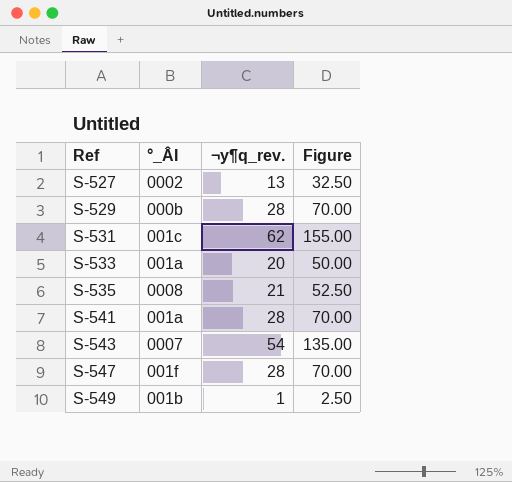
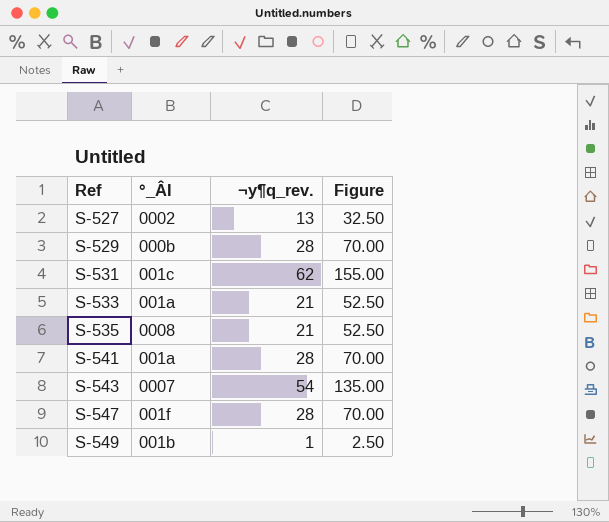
S-533 | ¬y¶q_rev.: 20 -> 21
S-533 | Figure: 50.00 -> 52.50

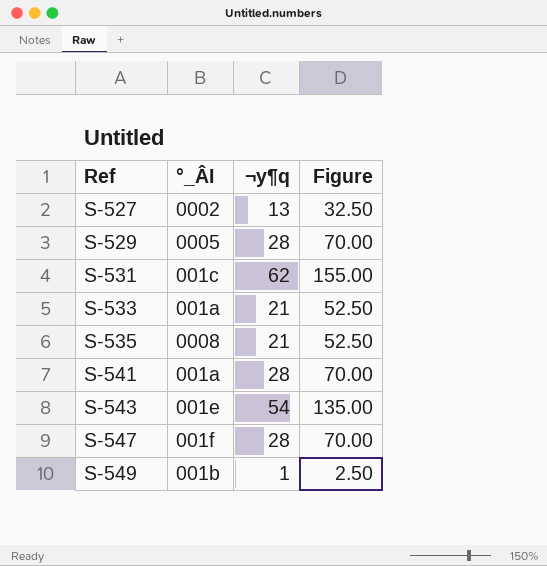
column name: ¬y¶q_rev. -> ¬y¶q
S-529 | °_ÂI: 000b -> 0005
S-543 | °_ÂI: 0007 -> 001e

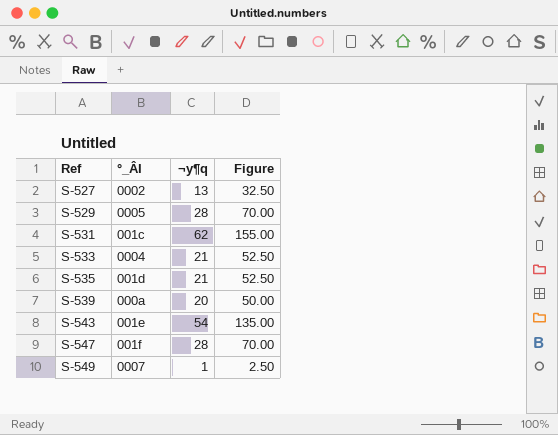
row S-541: 001a | 28 | 70.00 -> none
S-533 | °_ÂI: 001a -> 0004
S-535 | °_ÂI: 0008 -> 001d
row S-539: none -> 000a | 20 | 50.00
S-549 | °_ÂI: 001b -> 0007

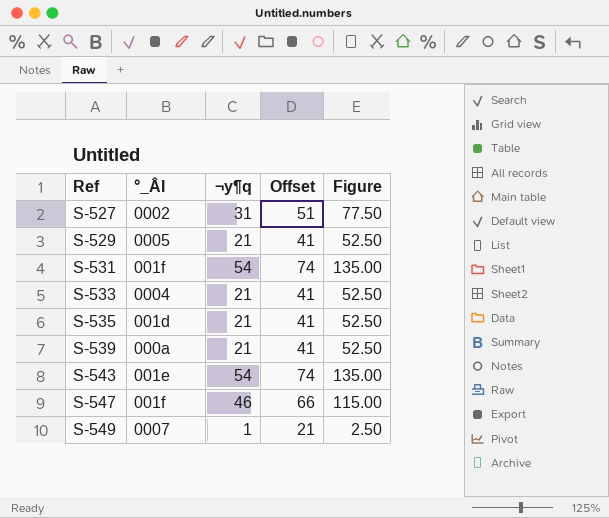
column Offset | formula: none -> [¬y¶q] + 20
S-527 | ¬y¶q: 13 -> 31
S-527 | Figure: 32.50 -> 77.50
S-529 | ¬y¶q: 28 -> 21
S-529 | Figure: 70.00 -> 52.50
S-531 | °_ÂI: 001c -> 001f
S-531 | ¬y¶q: 62 -> 54
S-531 | Figure: 155.00 -> 135.00
S-539 | ¬y¶q: 20 -> 21
S-539 | Figure: 50.00 -> 52.50
S-547 | ¬y¶q: 28 -> 46
S-547 | Figure: 70.00 -> 115.00

